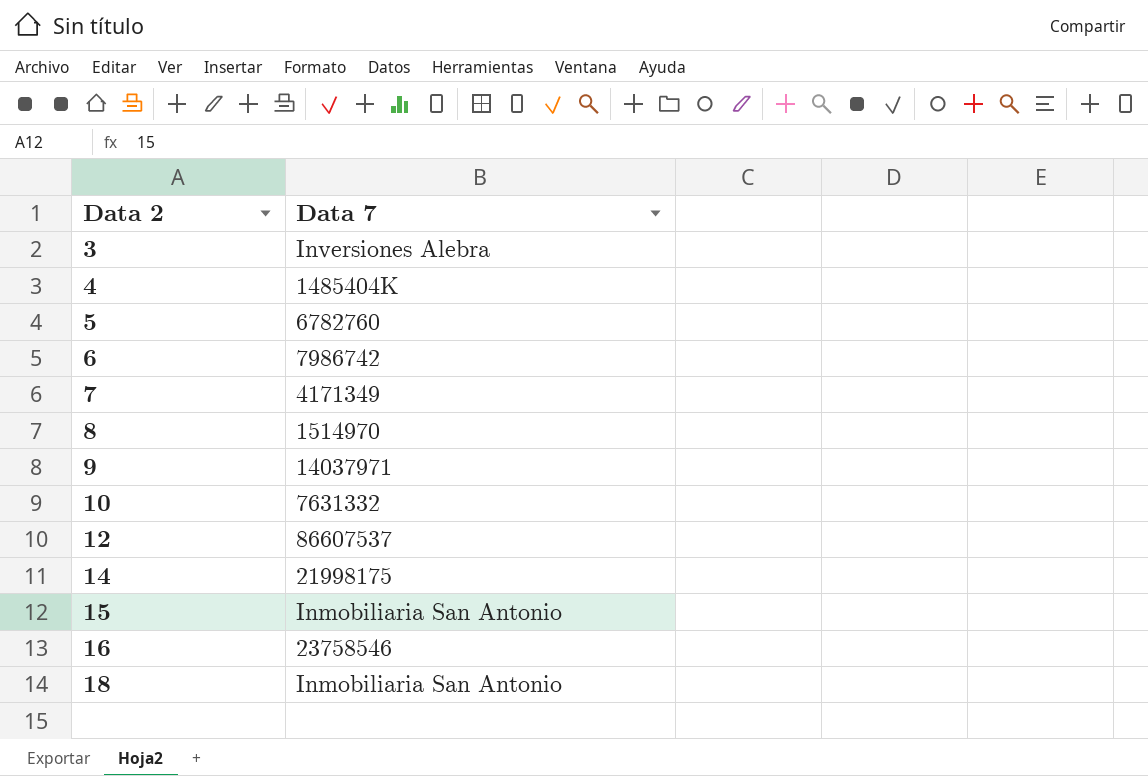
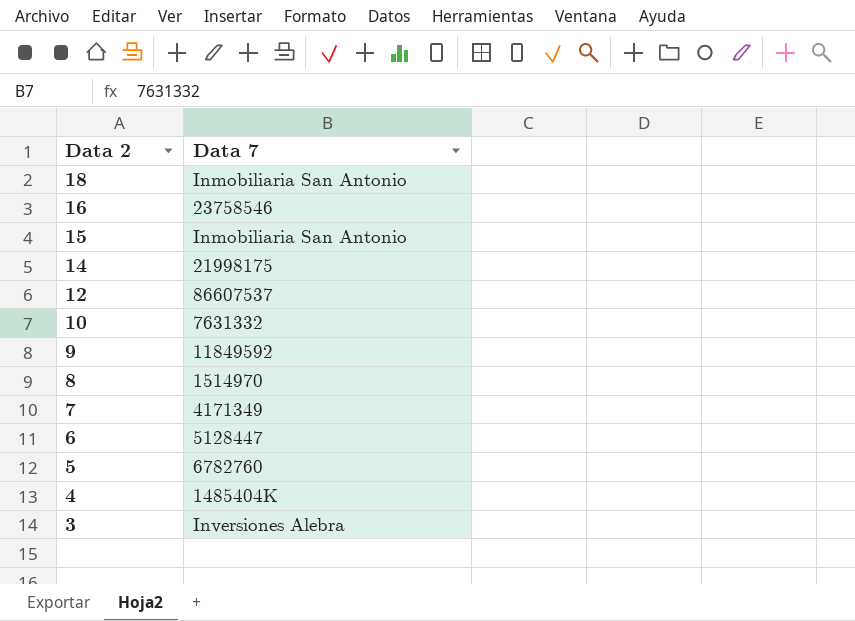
row order: Data 2 ascending -> Data 2 descending
9 | Data 7: 14037971 -> 11849592
6 | Data 7: 7986742 -> 5128447

